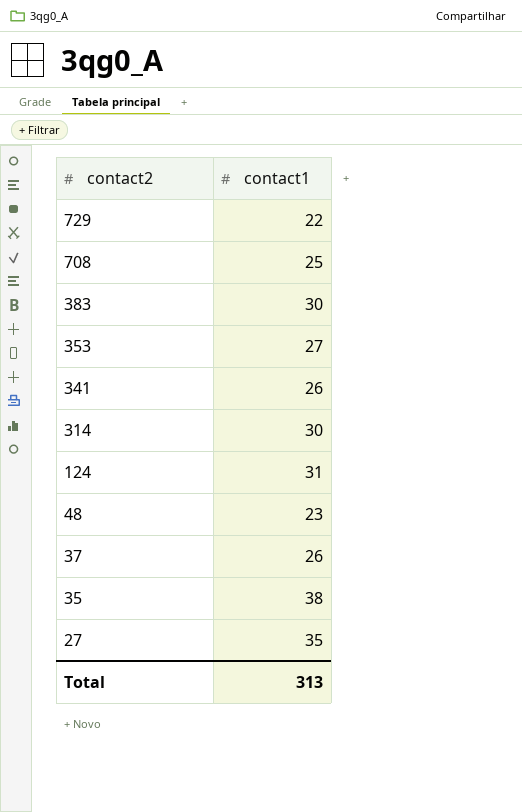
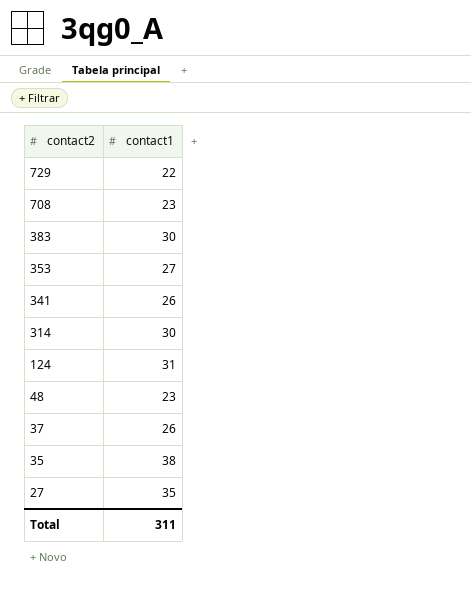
708 | contact1: 25 -> 23
Total | contact1: 313 -> 311

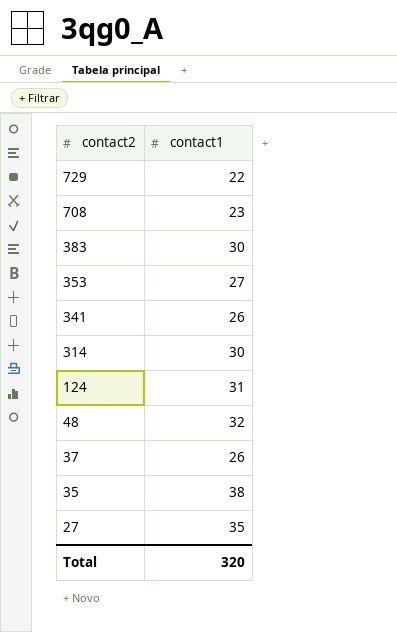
48 | contact1: 23 -> 32
Total | contact1: 311 -> 320

